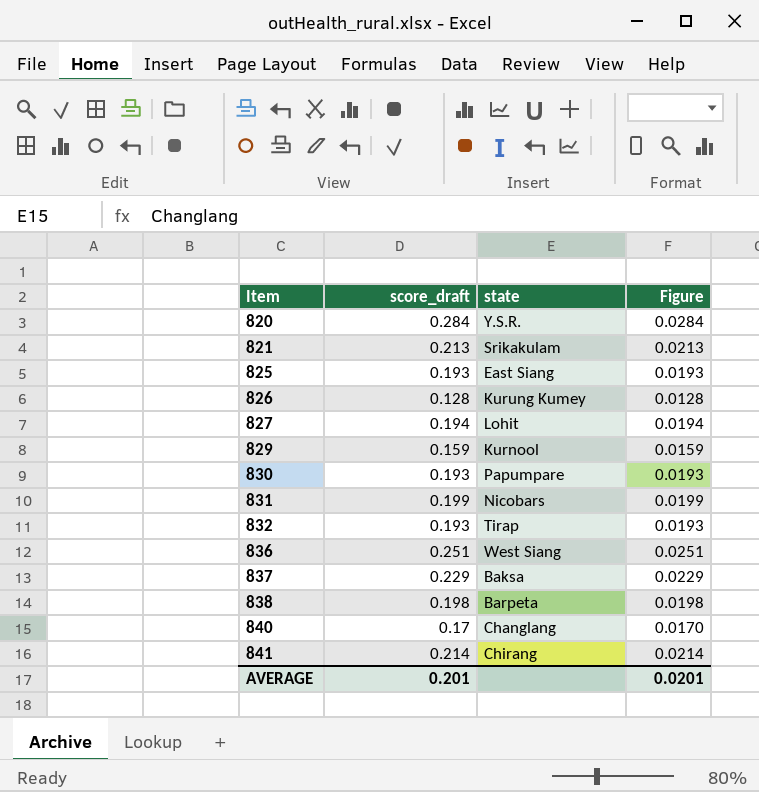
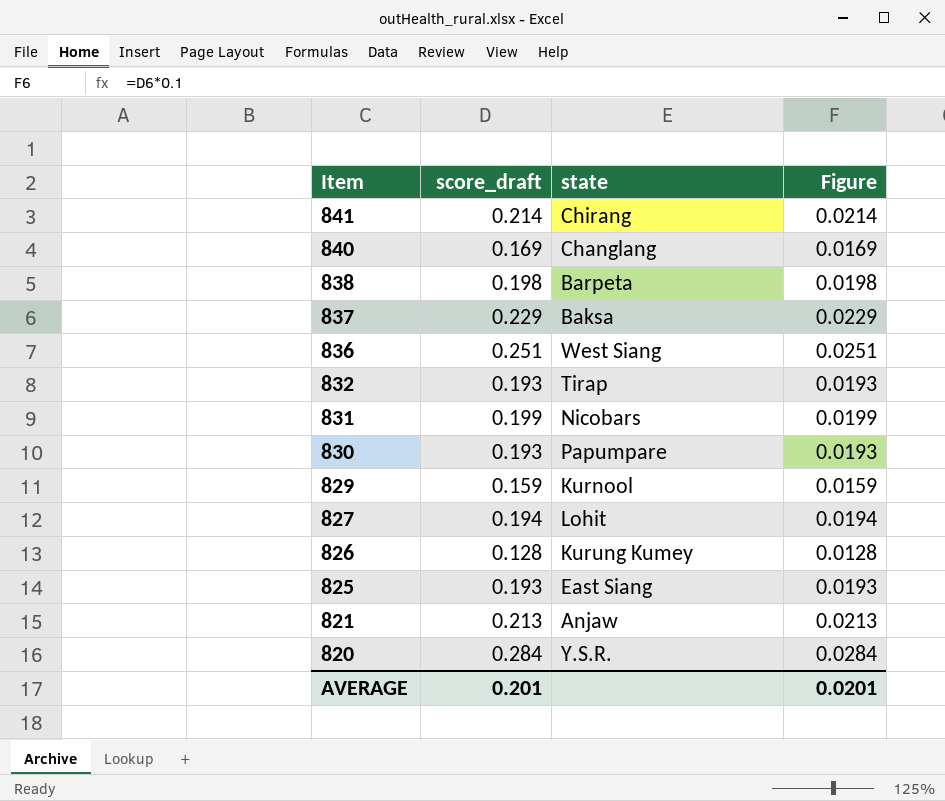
row order: Item ascending -> Item descending
840 | score_draft: 0.17 -> 0.169
840 | Figure: 0.0170 -> 0.0169
821 | state: Srikakulam -> Anjaw

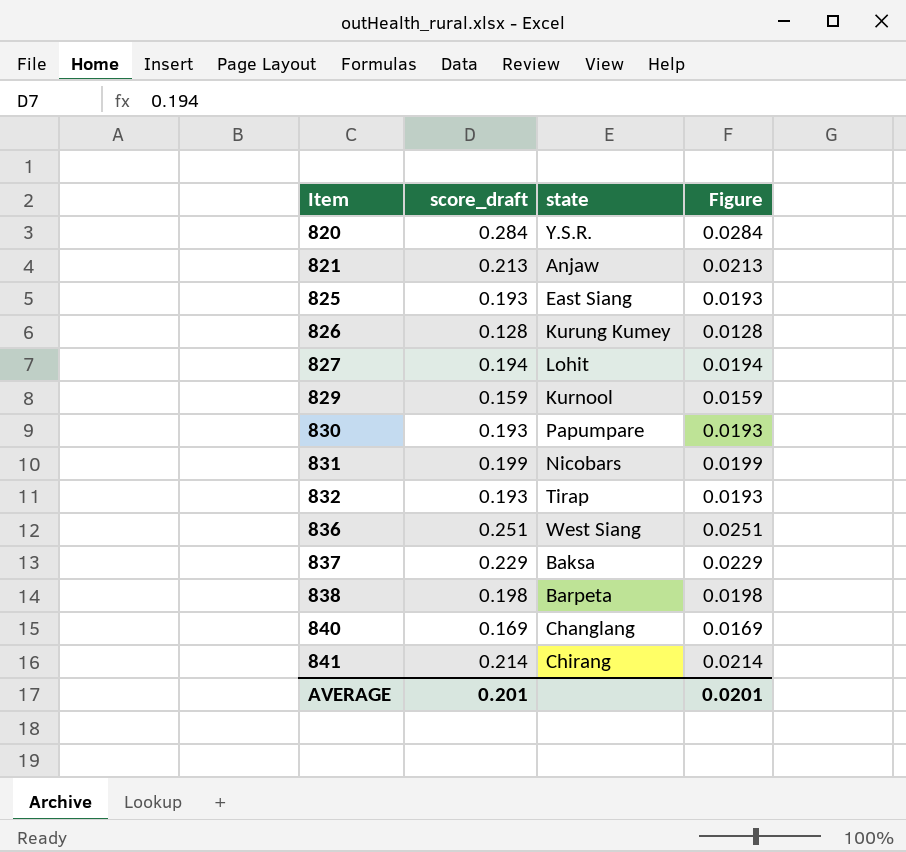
row order: Item descending -> Item ascending

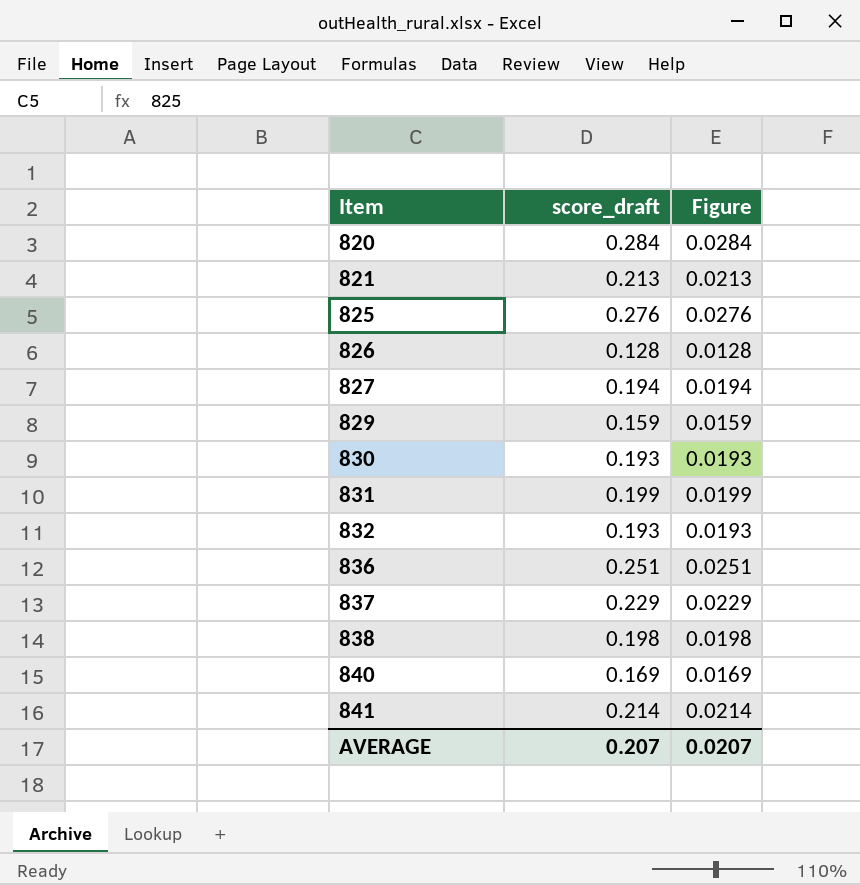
column state | position: 3 -> none
825 | score_draft: 0.193 -> 0.276
825 | Figure: 0.0193 -> 0.0276
AVERAGE | score_draft: 0.201 -> 0.207
AVERAGE | Figure: 0.0201 -> 0.0207

